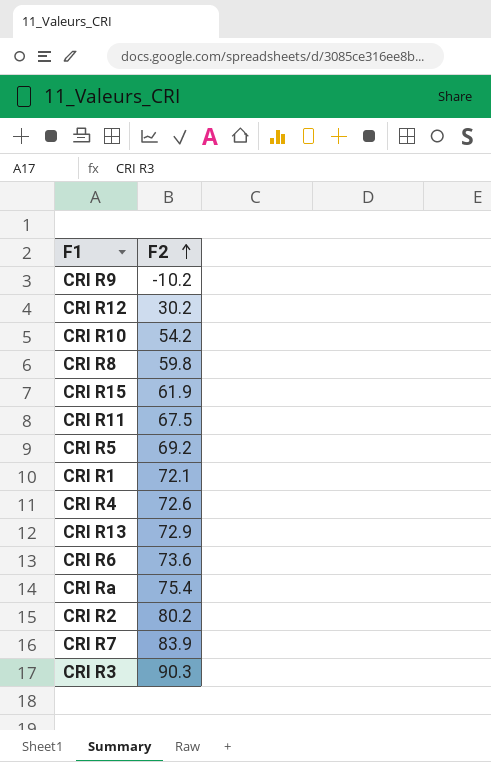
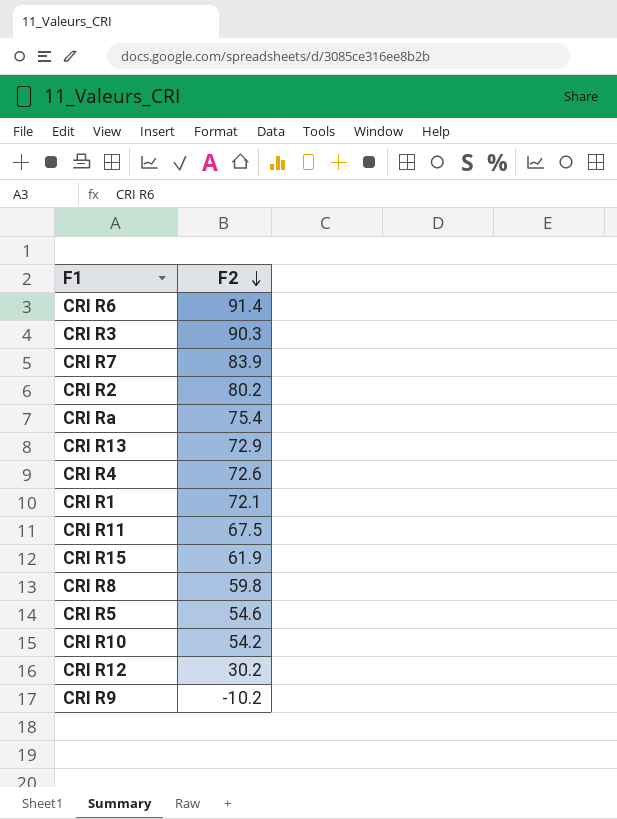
row order: F2 ascending -> F2 descending
CRI R6 | F2: 73.6 -> 91.4
CRI R5 | F2: 69.2 -> 54.6

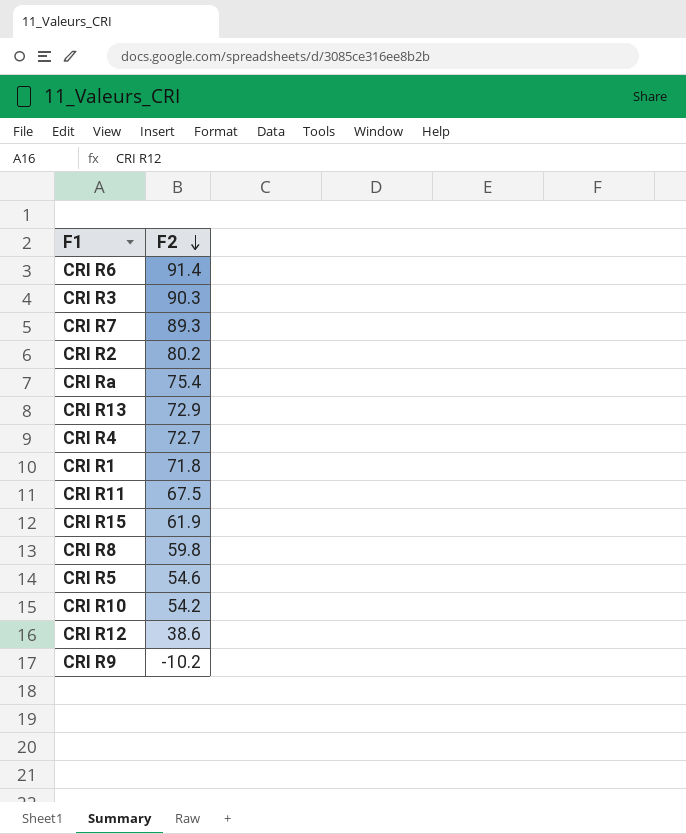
CRI R7 | F2: 83.9 -> 89.3
CRI R4 | F2: 72.6 -> 72.7
CRI R1 | F2: 72.1 -> 71.8
CRI R12 | F2: 30.2 -> 38.6

